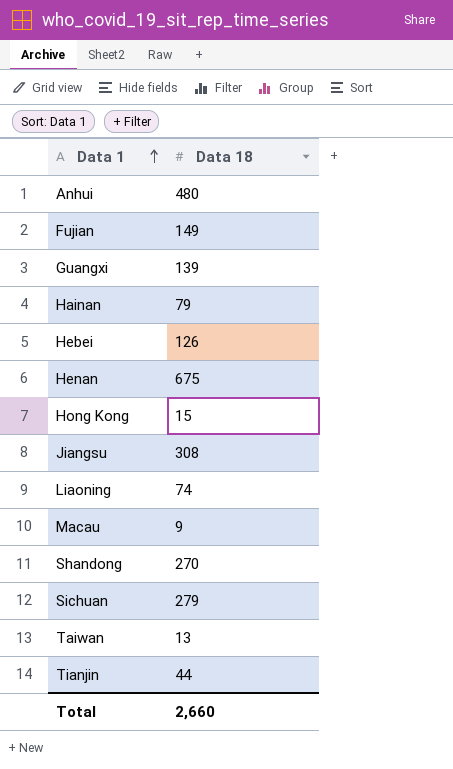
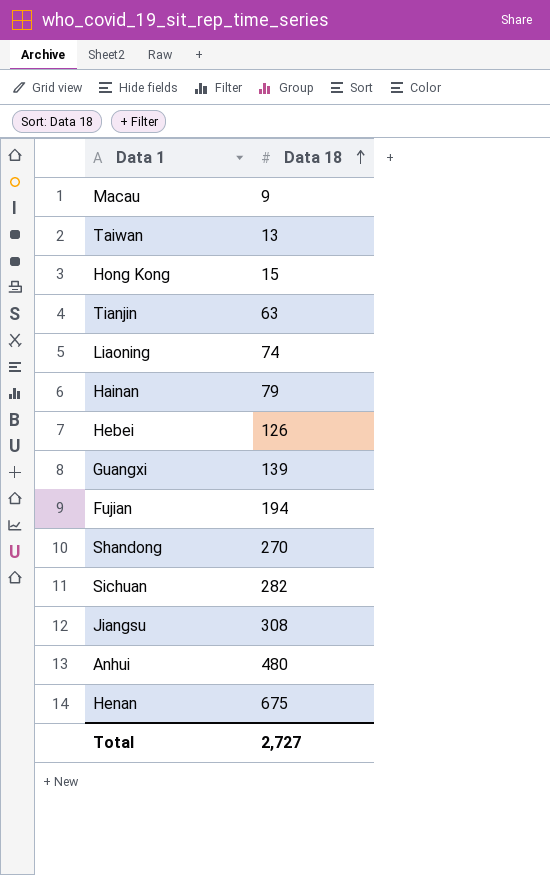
row order: Data 1 ascending -> Data 18 ascending
Tianjin | Data 18: 44 -> 63
Fujian | Data 18: 149 -> 194
Sichuan | Data 18: 279 -> 282
Total | Data 18: 2,660 -> 2,727

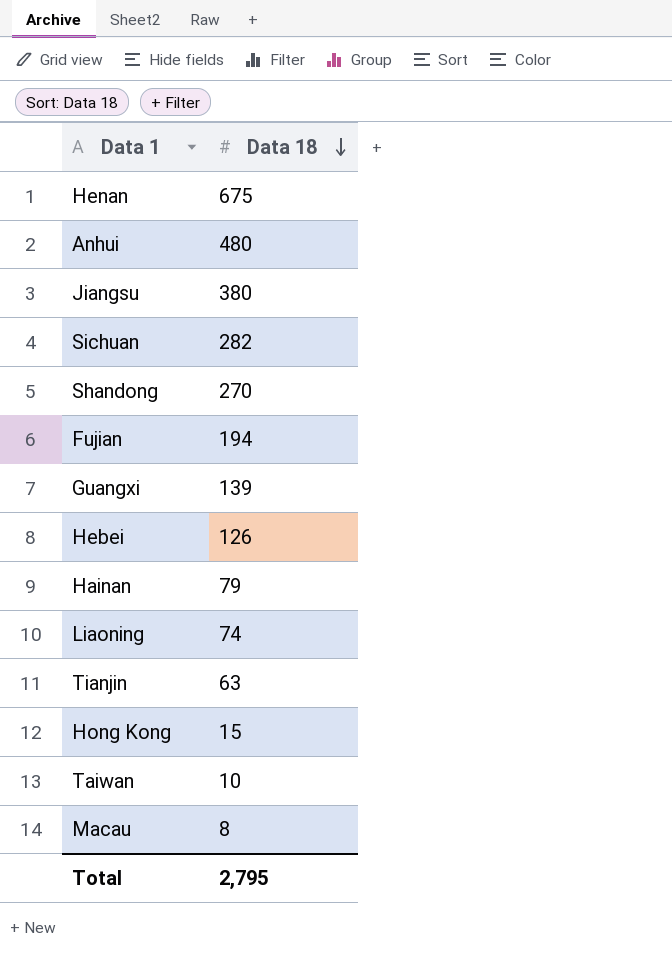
row order: Data 18 ascending -> Data 18 descending
Jiangsu | Data 18: 308 -> 380
Taiwan | Data 18: 13 -> 10
Macau | Data 18: 9 -> 8
Total | Data 18: 2,727 -> 2,795

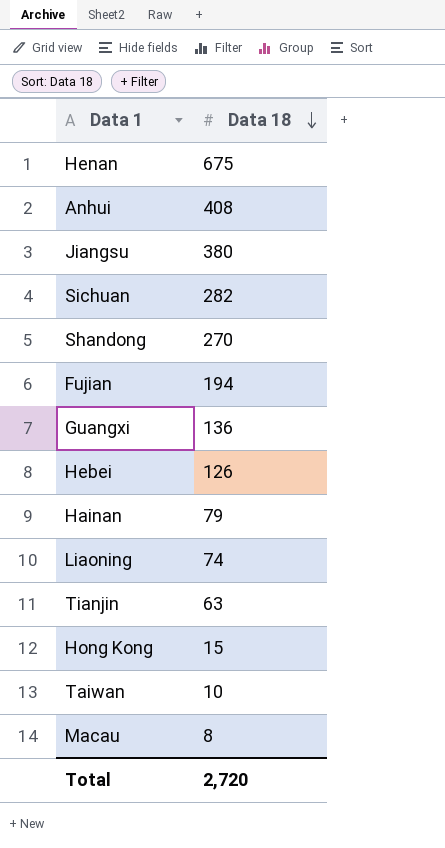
Anhui | Data 18: 480 -> 408
Guangxi | Data 18: 139 -> 136
Total | Data 18: 2,795 -> 2,720

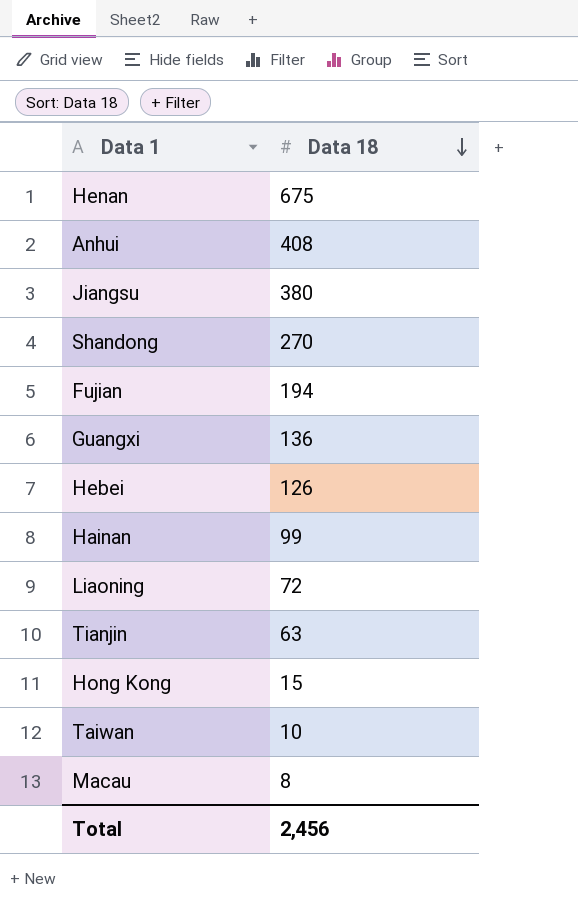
row Sichuan: 282 -> none
Hainan | Data 18: 79 -> 99
Liaoning | Data 18: 74 -> 72
Total | Data 18: 2,720 -> 2,456

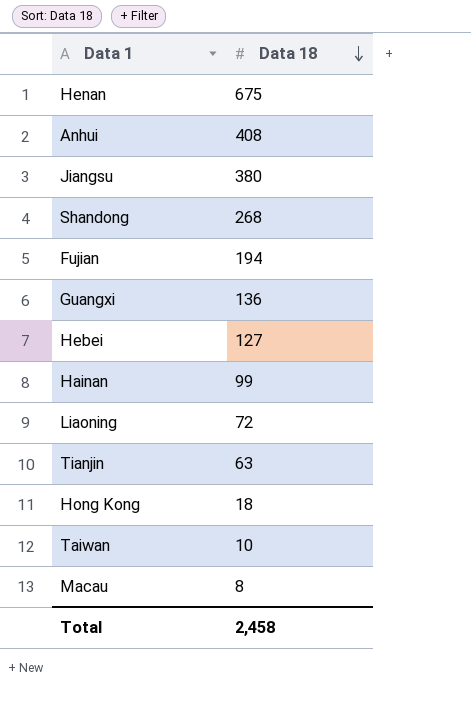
Shandong | Data 18: 270 -> 268
Hebei | Data 18: 126 -> 127
Hong Kong | Data 18: 15 -> 18
Total | Data 18: 2,456 -> 2,458

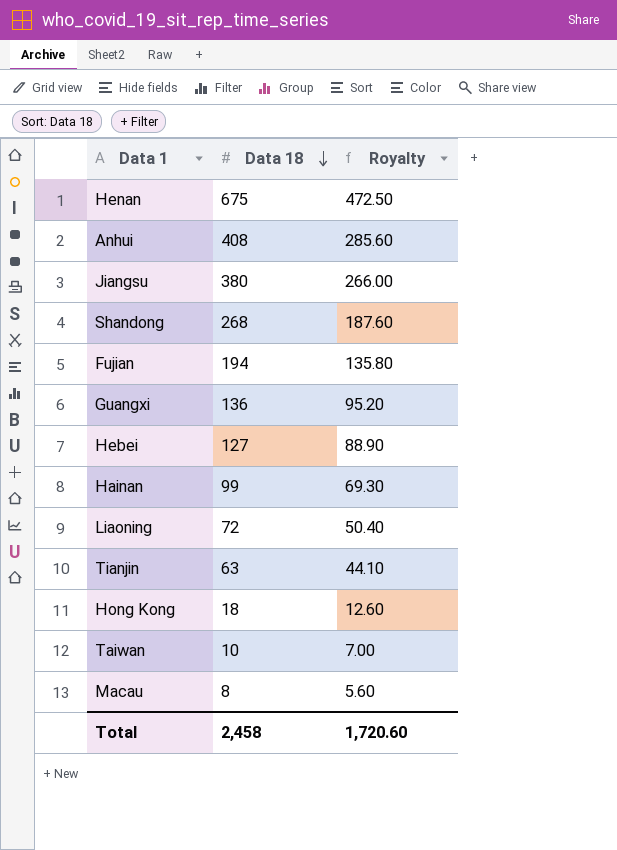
column Royalty | formula: none -> [Data 18] * 0.7

